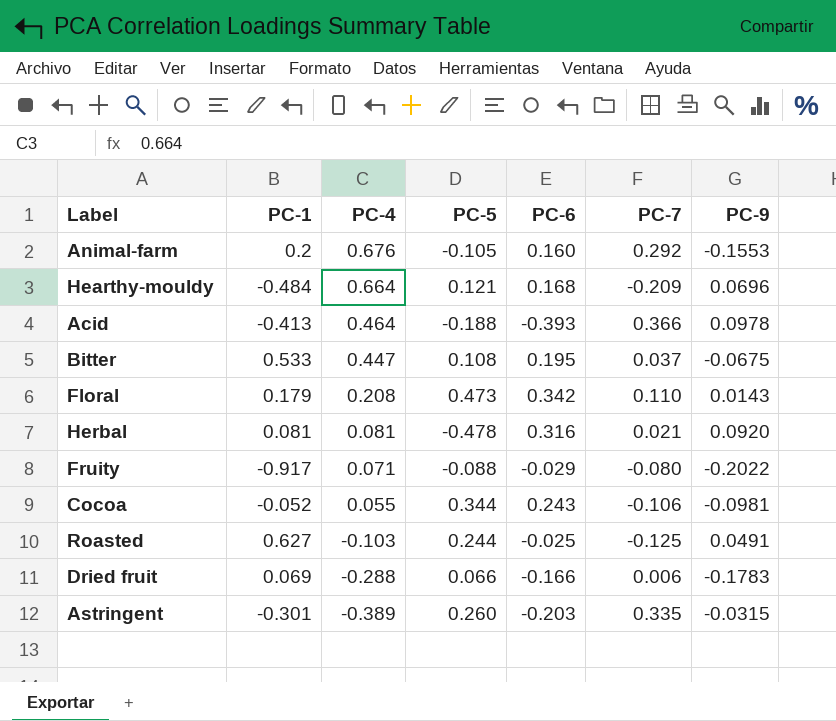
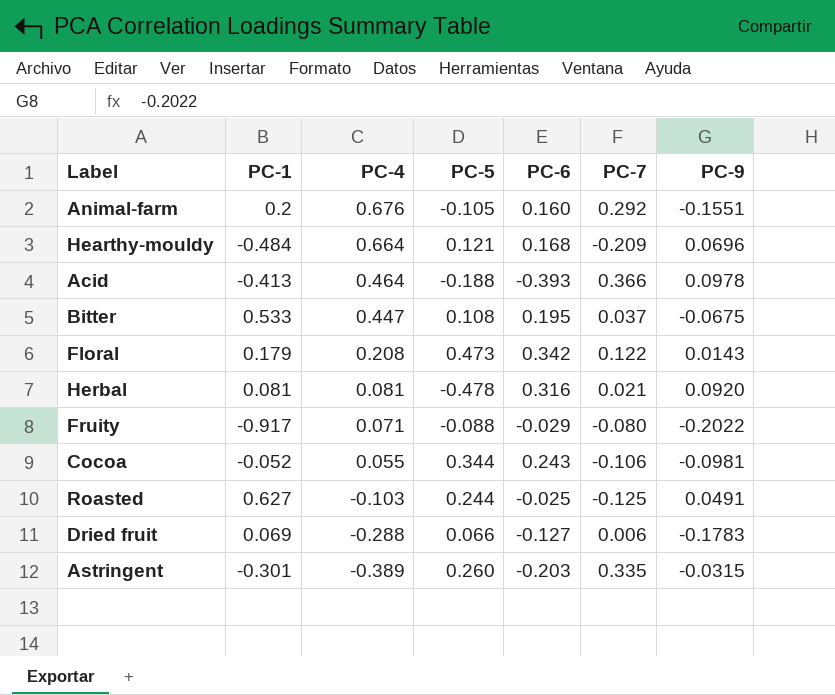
Animal-farm | PC-9: -0.1553 -> -0.1551
Floral | PC-7: 0.110 -> 0.122
Dried fruit | PC-6: -0.166 -> -0.127

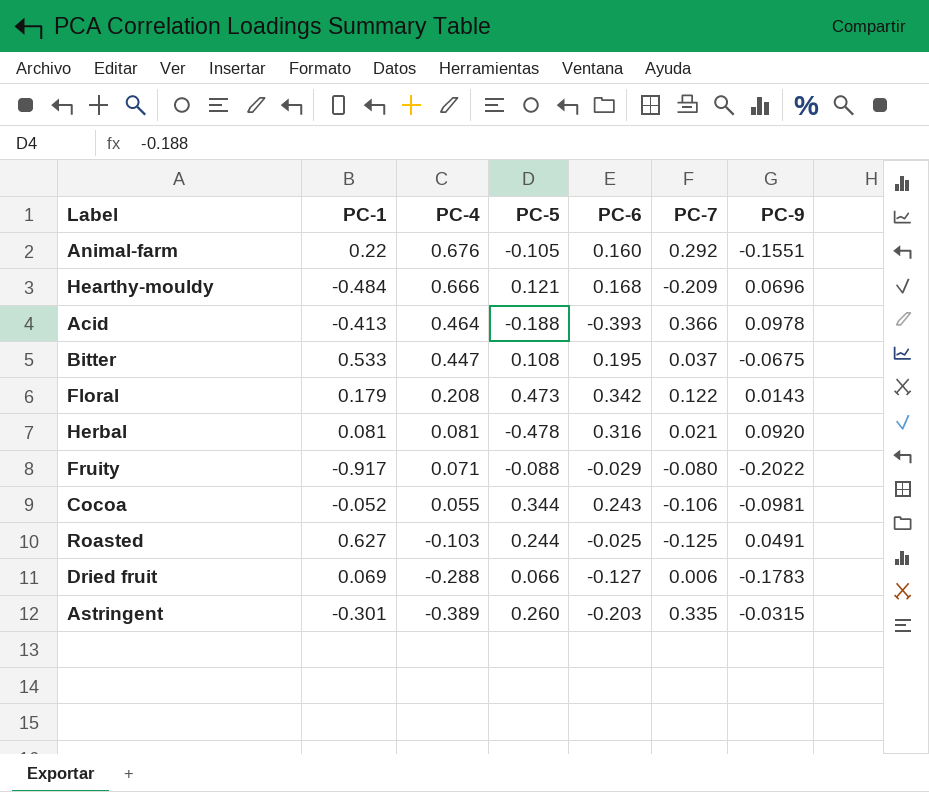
Animal-farm | PC-1: 0.2 -> 0.22
Hearthy-mouldy | PC-4: 0.664 -> 0.666

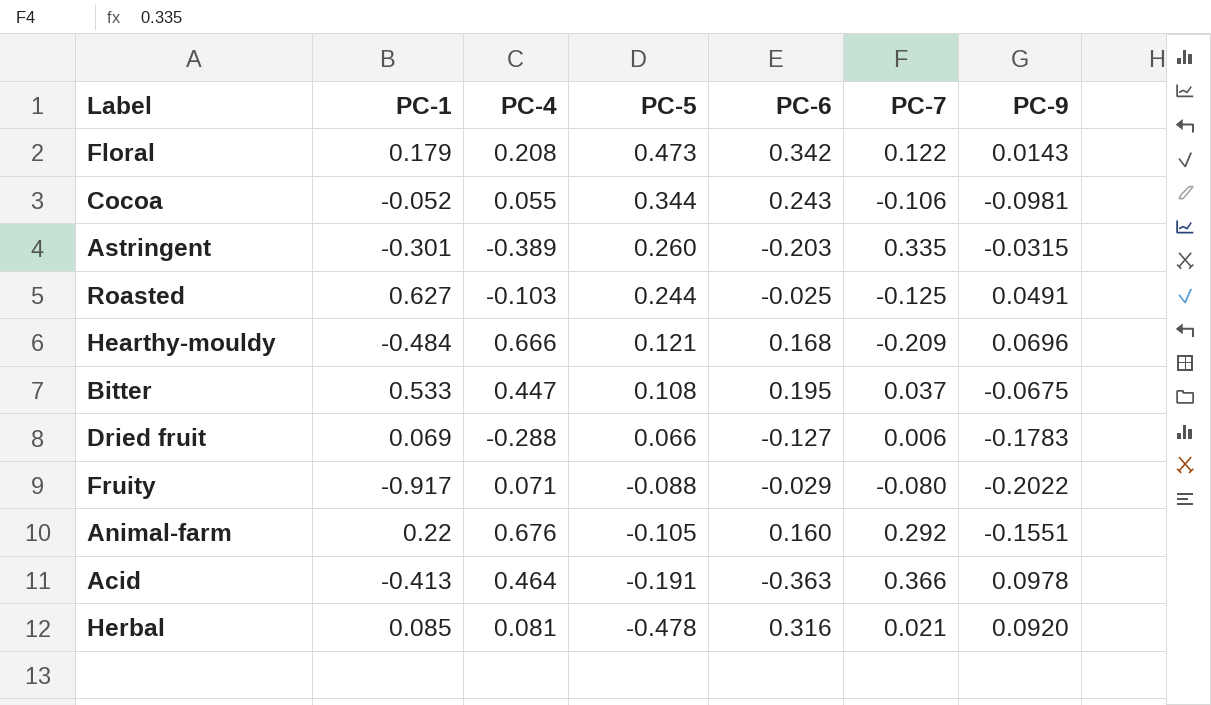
row order: PC-4 descending -> PC-5 descending
Acid | PC-5: -0.188 -> -0.191
Acid | PC-6: -0.393 -> -0.363
Herbal | PC-1: 0.081 -> 0.085

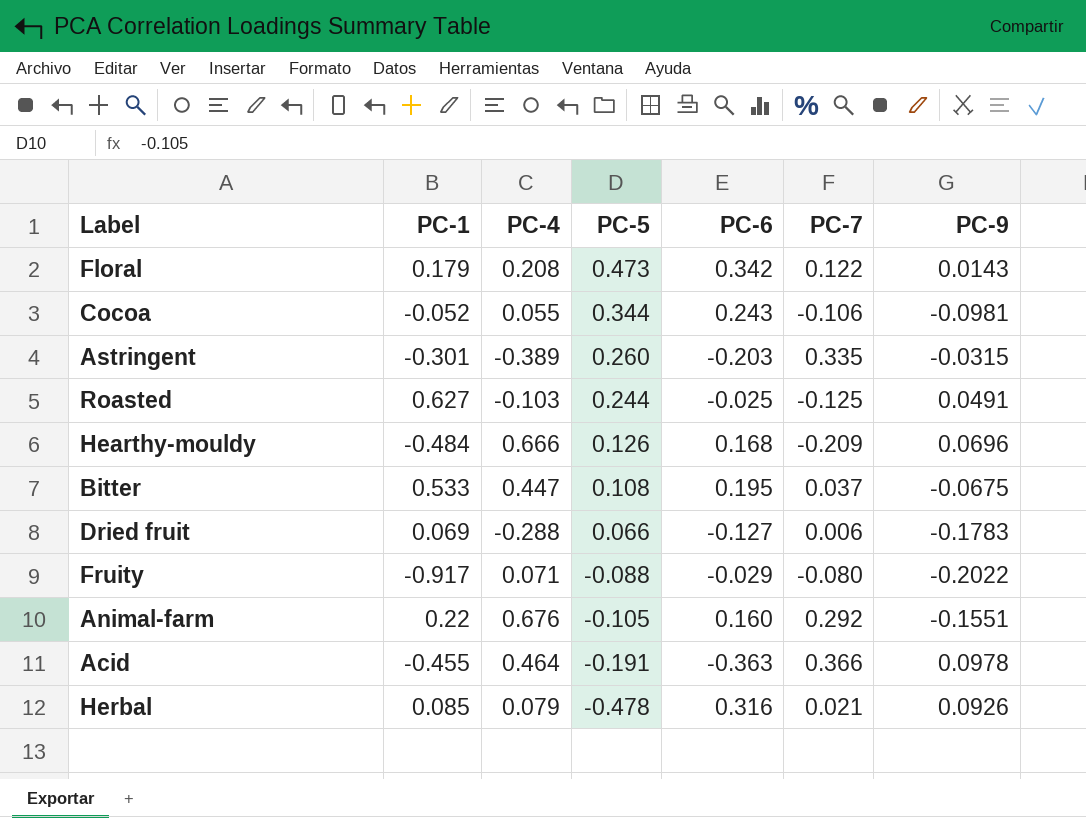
Hearthy-mouldy | PC-5: 0.121 -> 0.126
Acid | PC-1: -0.413 -> -0.455
Herbal | PC-4: 0.081 -> 0.079
Herbal | PC-9: 0.0920 -> 0.0926

